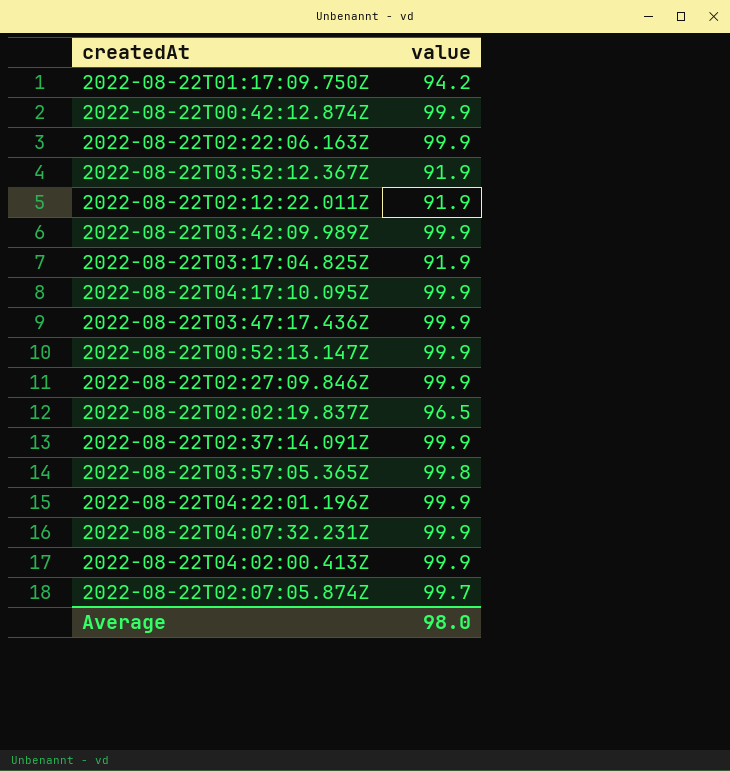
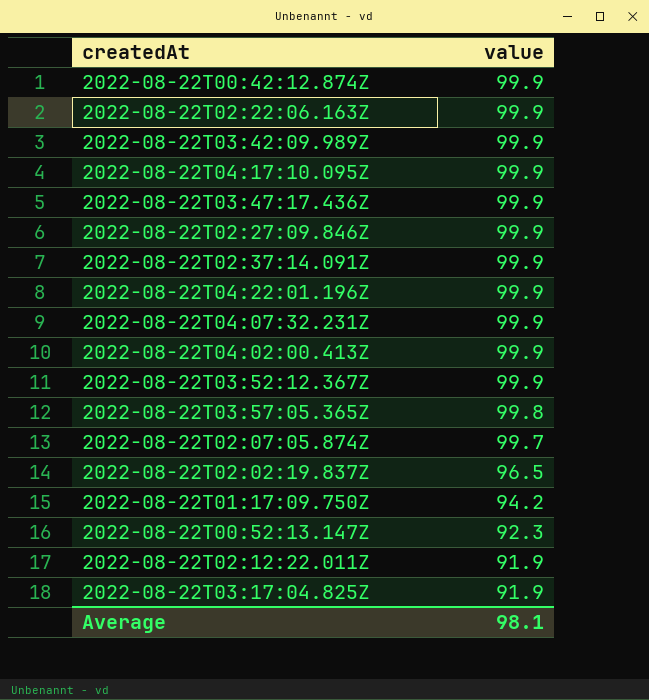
row order: none -> value descending
2022-08-22T03:52:12.367Z | value: 91.9 -> 99.9
2022-08-22T00:52:13.147Z | value: 99.9 -> 92.3
Average | value: 98.0 -> 98.1

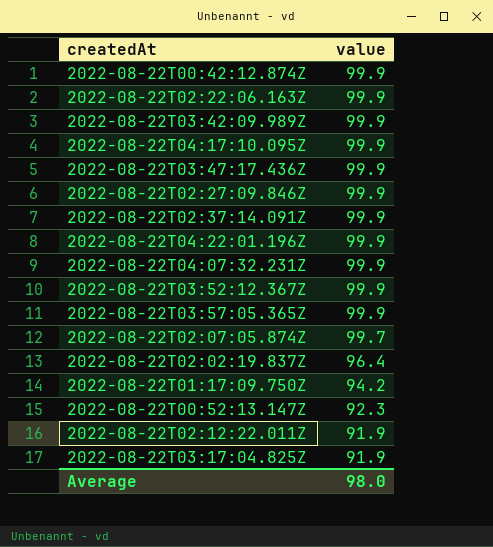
row 2022-08-22T04:02:00.413Z: 99.9 -> none
2022-08-22T03:57:05.365Z | value: 99.8 -> 99.9
2022-08-22T02:02:19.837Z | value: 96.5 -> 96.4
Average | value: 98.1 -> 98.0

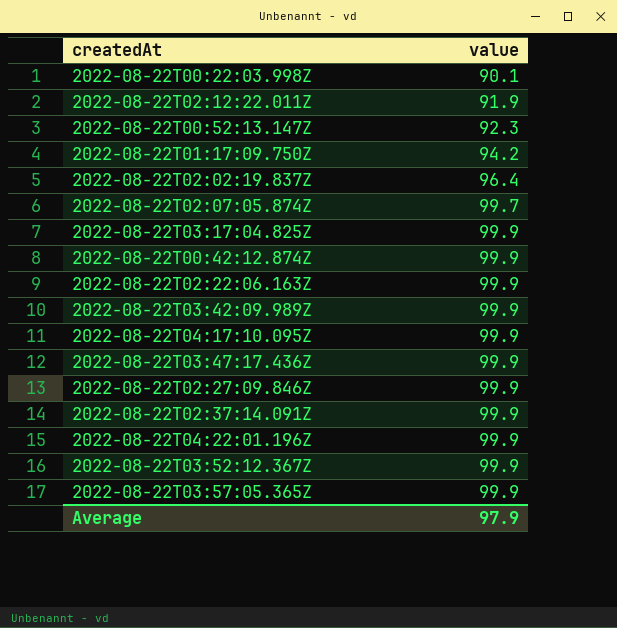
row order: value descending -> value ascending
row 2022-08-22T04:07:32.231Z: 99.9 -> none
row 2022-08-22T00:22:03.998Z: none -> 90.1
2022-08-22T03:17:04.825Z | value: 91.9 -> 99.9
Average | value: 98.0 -> 97.9

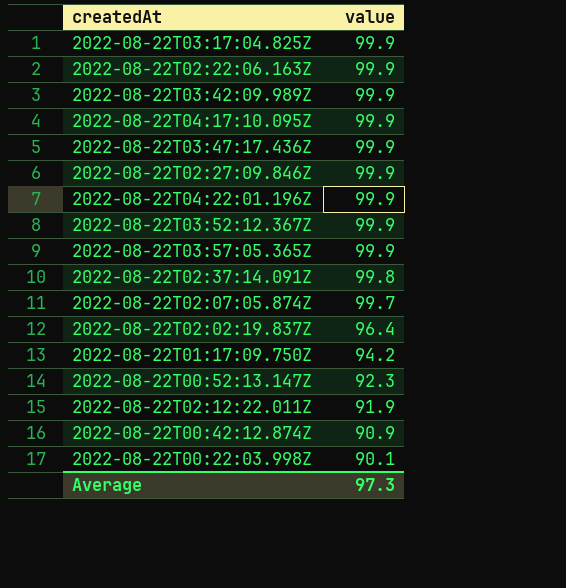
row order: value ascending -> value descending
2022-08-22T02:37:14.091Z | value: 99.9 -> 99.8
2022-08-22T00:42:12.874Z | value: 99.9 -> 90.9
Average | value: 97.9 -> 97.3

